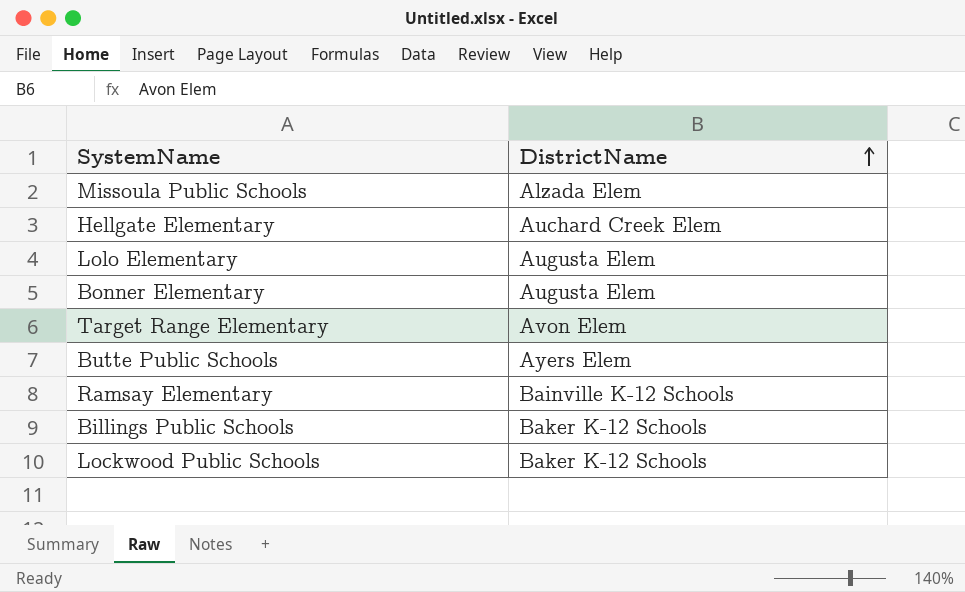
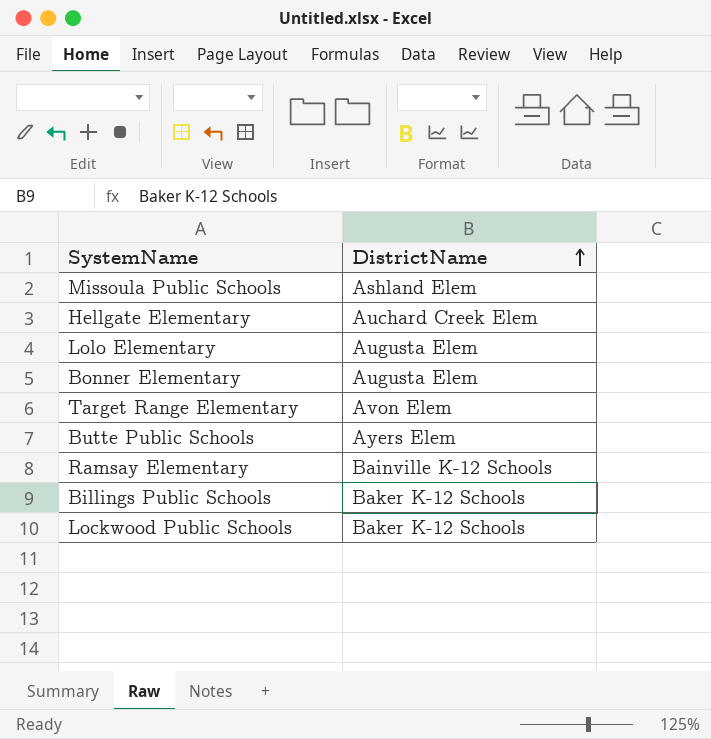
Missoula Public Schools | DistrictName: Alzada Elem -> Ashland Elem

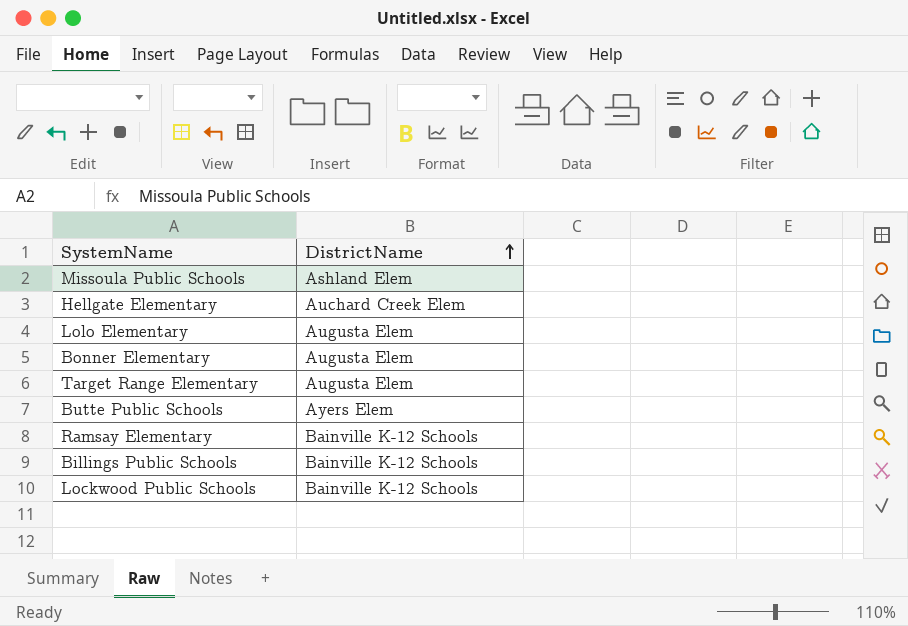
Target Range Elementary | DistrictName: Avon Elem -> Augusta Elem
Billings Public Schools | DistrictName: Baker K-12 Schools -> Bainville K-12 Schools
Lockwood Public Schools | DistrictName: Baker K-12 Schools -> Bainville K-12 Schools

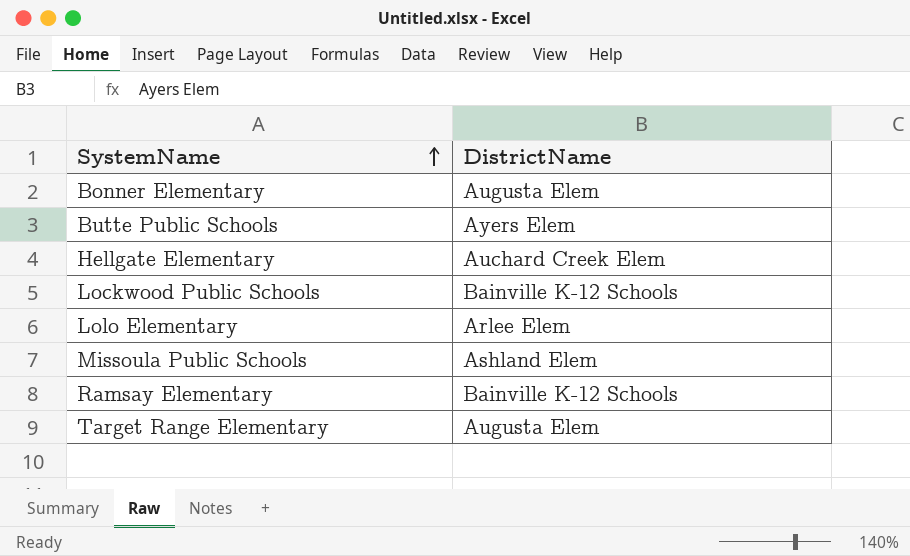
row order: DistrictName ascending -> SystemName ascending
row Billings Public Schools: Bainville K-12 Schools -> none
Lolo Elementary | DistrictName: Augusta Elem -> Arlee Elem

